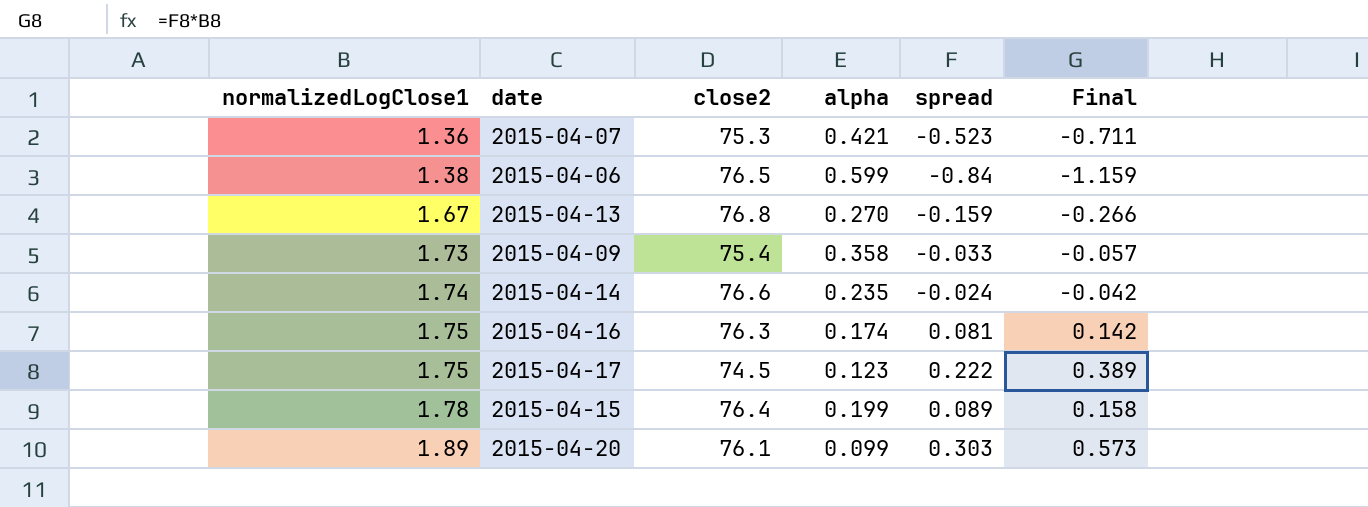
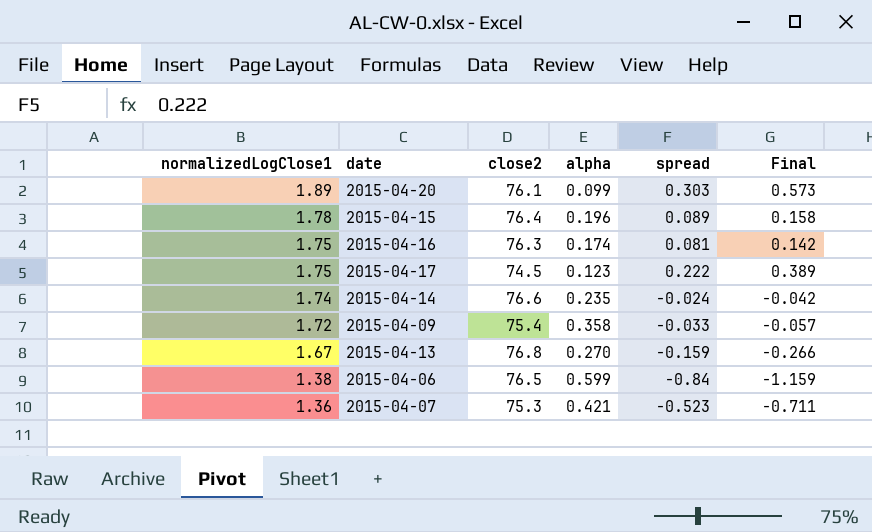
row order: normalizedLogClose1 ascending -> normalizedLogClose1 descending
2015-04-15 | alpha: 0.199 -> 0.196
2015-04-09 | normalizedLogClose1: 1.73 -> 1.72

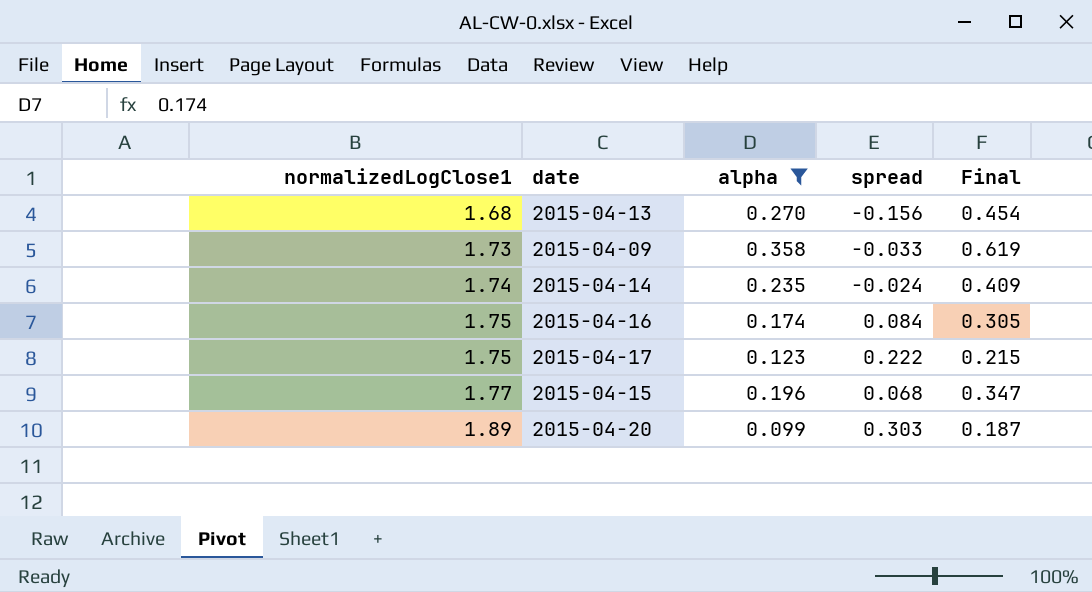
filter: none -> alpha <= 0.358
row order: normalizedLogClose1 descending -> normalizedLogClose1 ascending
column close2 | position: 3 -> none
column Final | formula: [normalizedLogClose1] * [spread] -> [normalizedLogClose1] * [alpha]
2015-04-13 | normalizedLogClose1: 1.67 -> 1.68
2015-04-13 | spread: -0.159 -> -0.156
2015-04-09 | normalizedLogClose1: 1.72 -> 1.73
2015-04-16 | spread: 0.081 -> 0.084
2015-04-15 | normalizedLogClose1: 1.78 -> 1.77
2015-04-15 | spread: 0.089 -> 0.068

